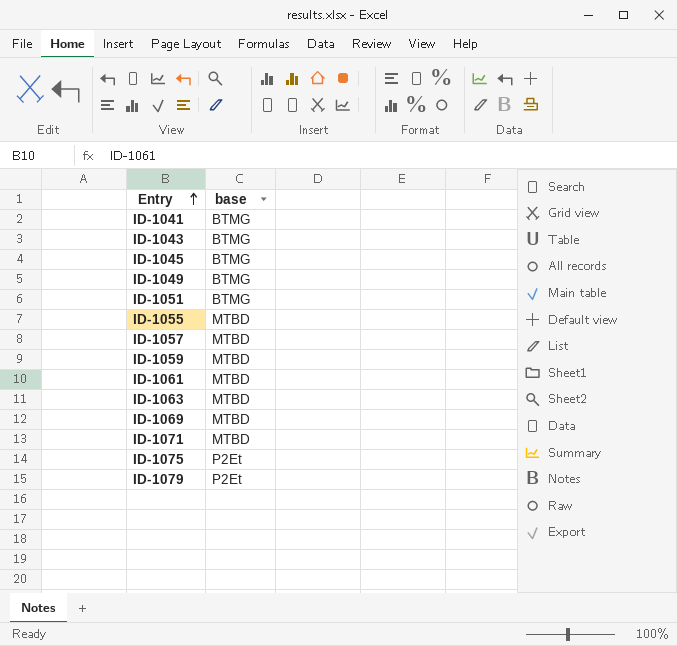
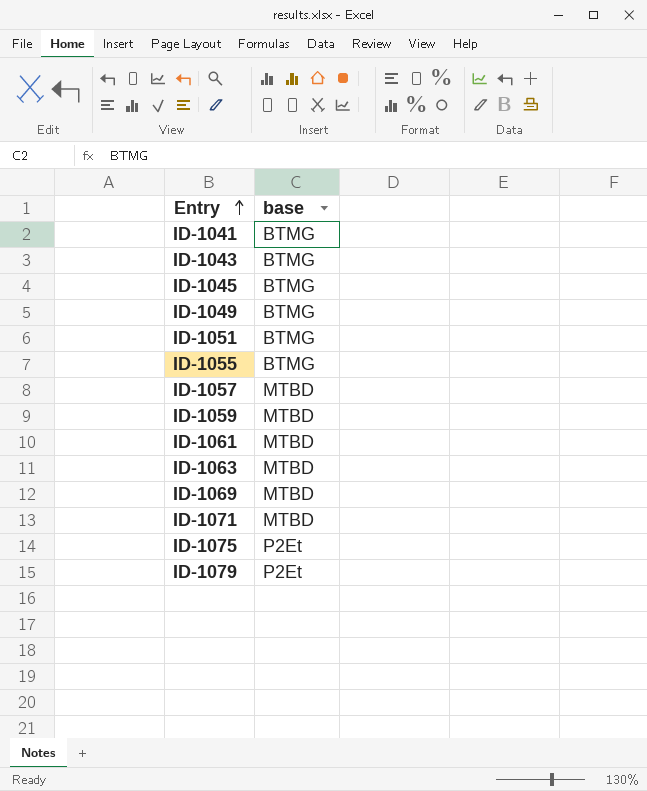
ID-1055 | base: MTBD -> BTMG

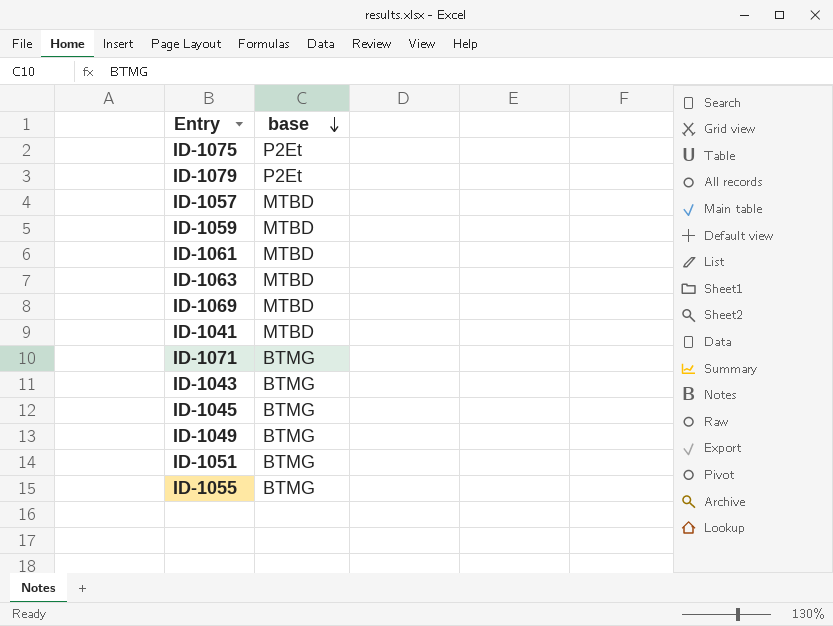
row order: Entry ascending -> base descending
ID-1041 | base: BTMG -> MTBD
ID-1071 | base: MTBD -> BTMG

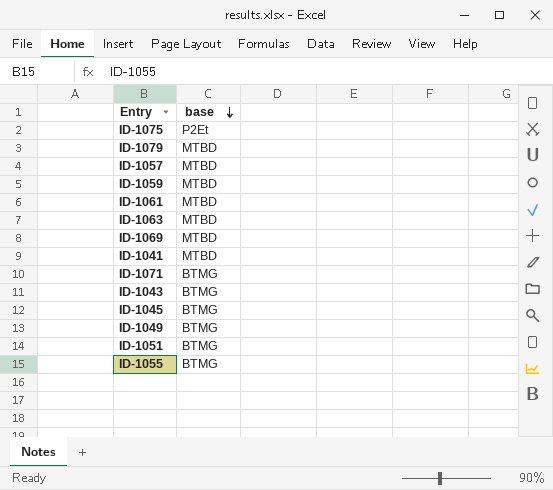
ID-1079 | base: P2Et -> MTBD

